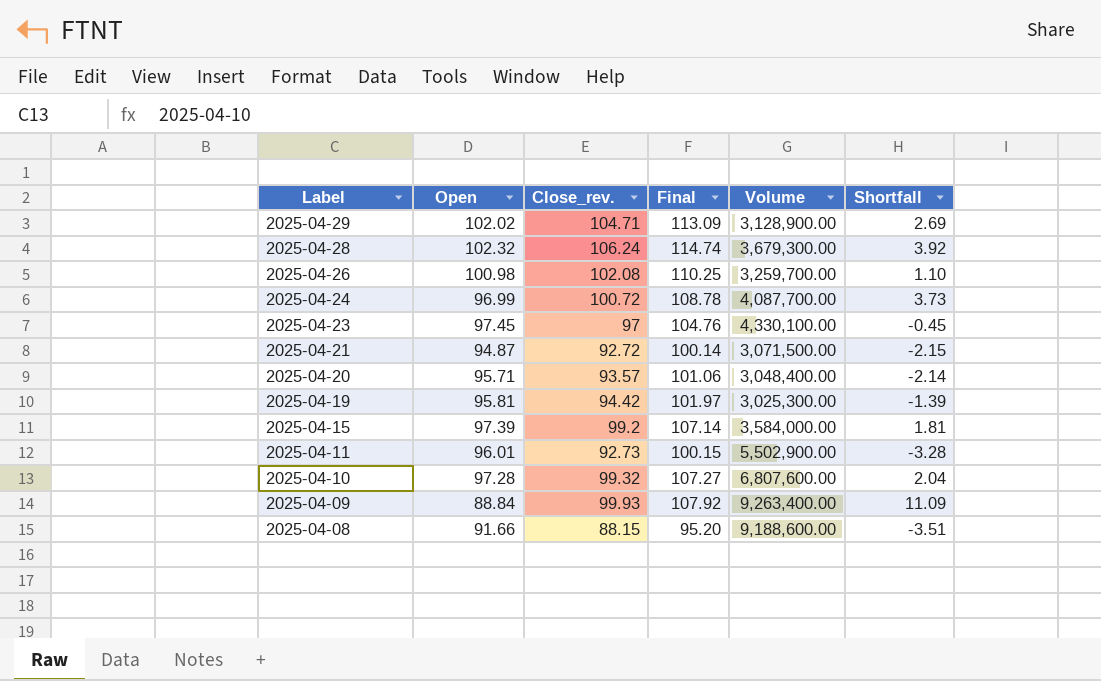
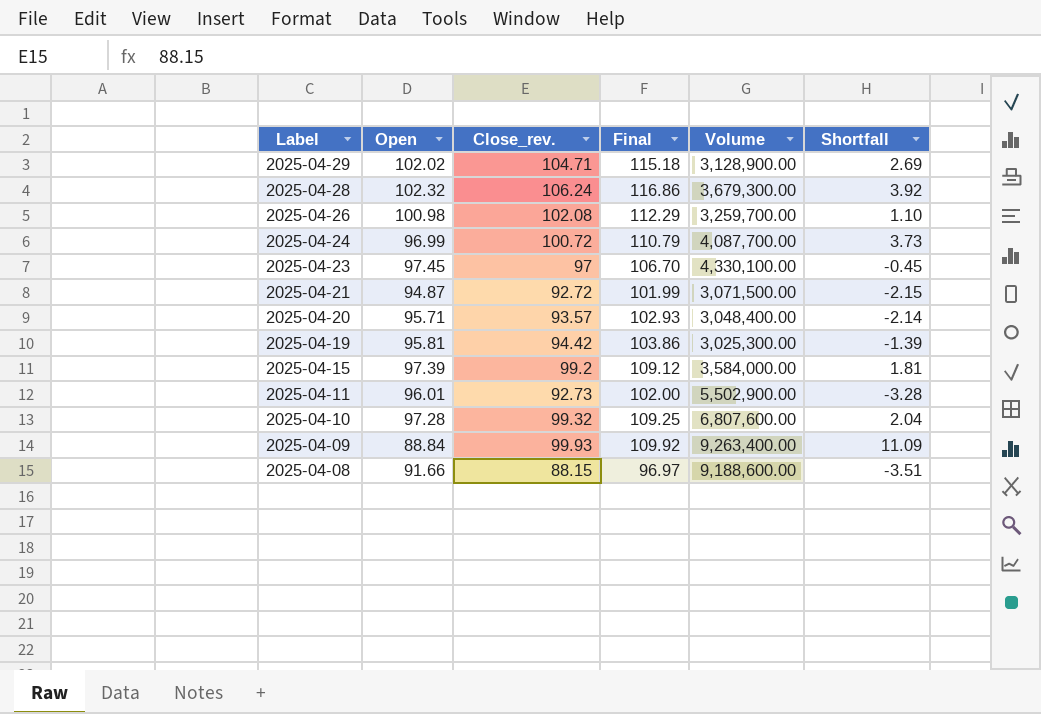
column Final | formula: [Close_rev.] * 1.08 -> [Close_rev.] * 1.1

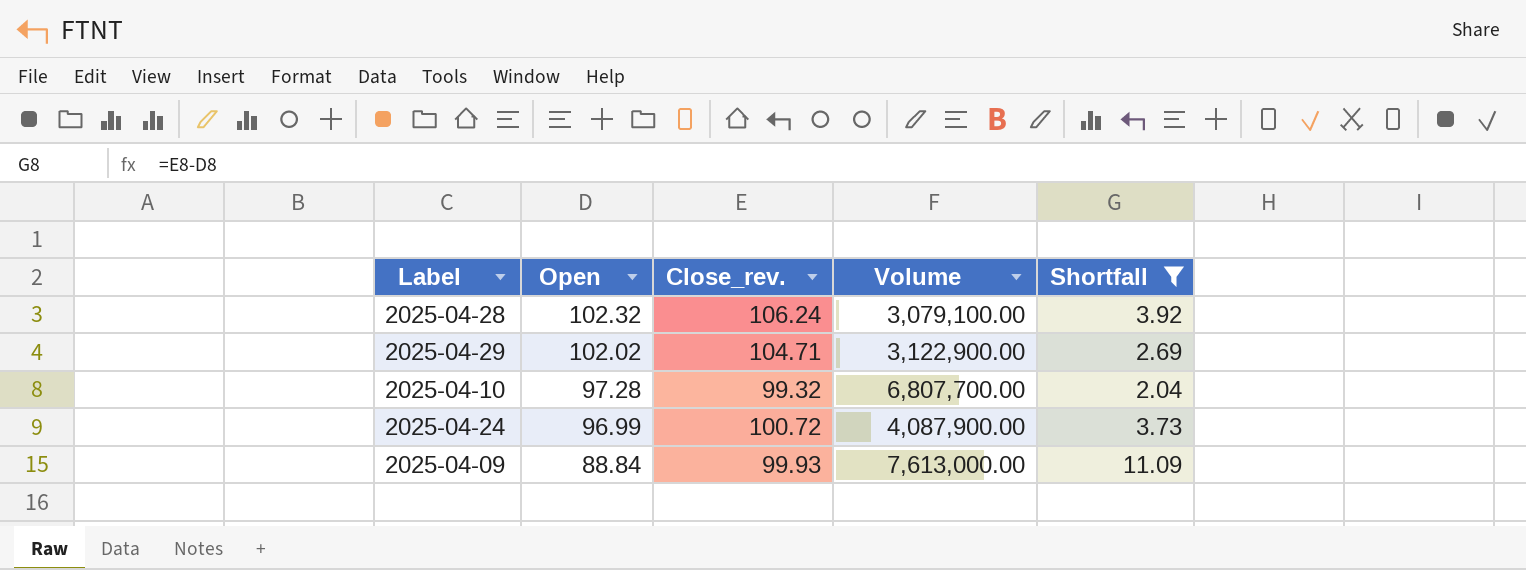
filter: none -> Shortfall >= 2.04
row order: Label descending -> Open descending
column Final | formula: [Close_rev.] * 1.1 -> none
2025-04-28 | Volume: 3,679,300.00 -> 3,079,100.00
2025-04-29 | Volume: 3,128,900.00 -> 3,122,900.00
2025-04-10 | Volume: 6,807,600.00 -> 6,807,700.00
2025-04-24 | Volume: 4,087,700.00 -> 4,087,900.00
2025-04-09 | Volume: 9,263,400.00 -> 7,613,000.00

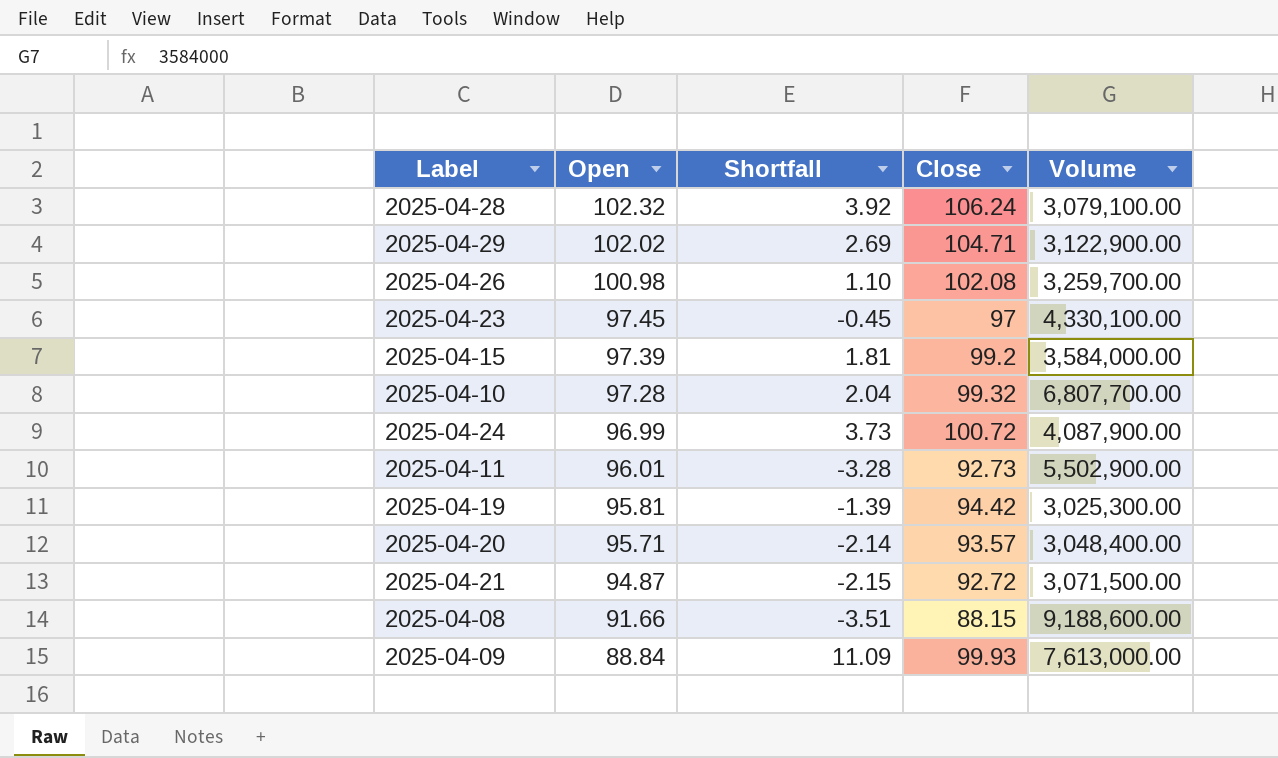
filter: Shortfall >= 2.04 -> none
column Shortfall | position: 5 -> 3
column name: Close_rev. -> Close

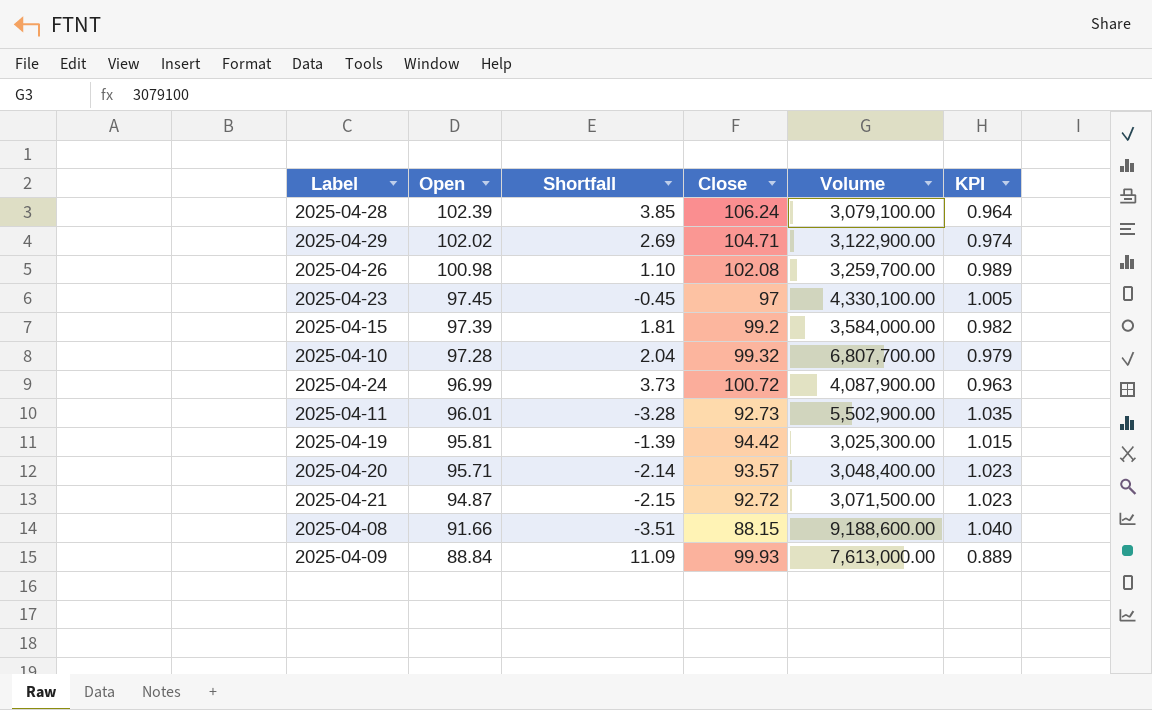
column KPI | formula: none -> [Open] / [Close]
2025-04-28 | Open: 102.32 -> 102.39
2025-04-28 | Shortfall: 3.92 -> 3.85

